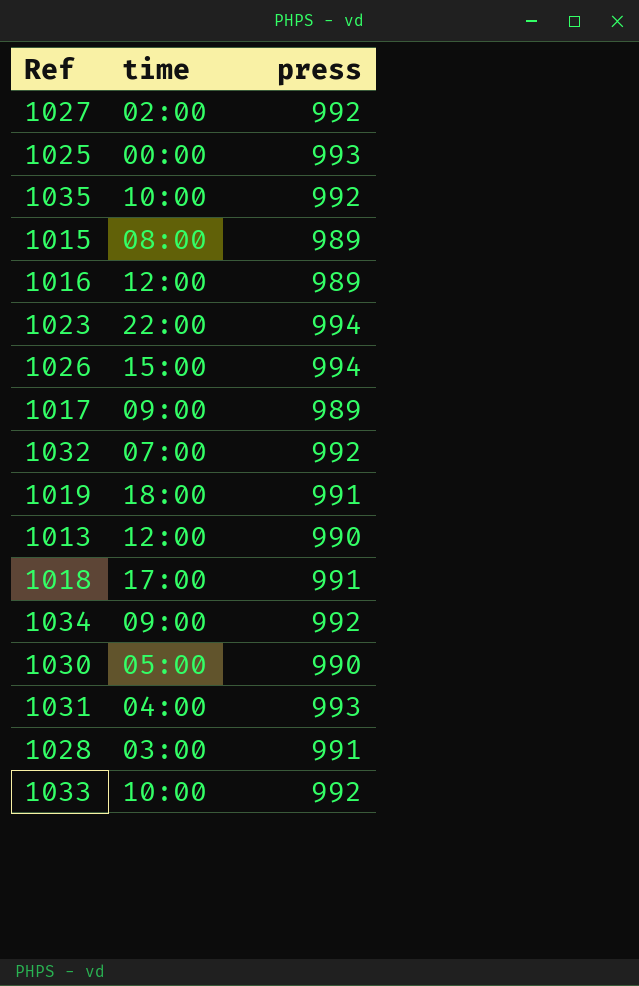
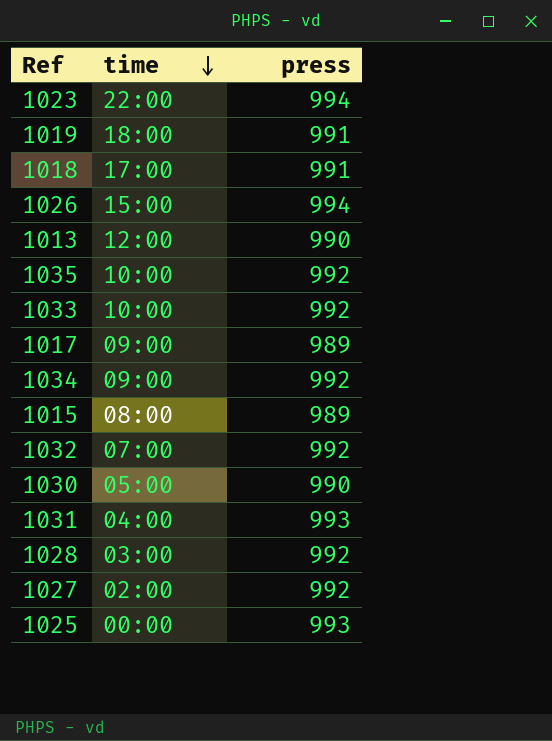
row order: none -> time descending
row 1016: 12:00 | 989 -> none
1028 | press: 991 -> 992

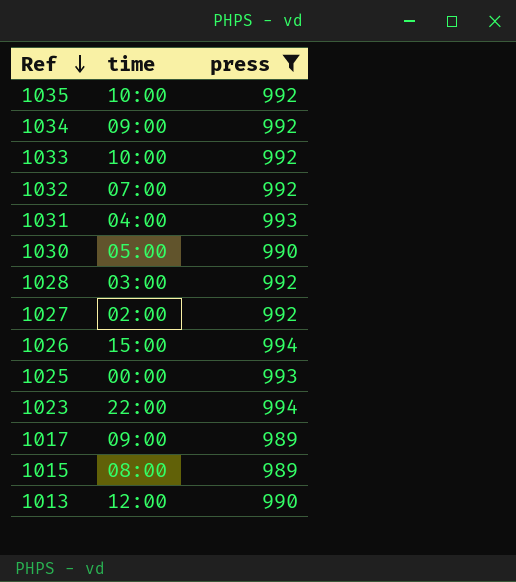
filter: none -> press != 991
row order: time descending -> Ref descending

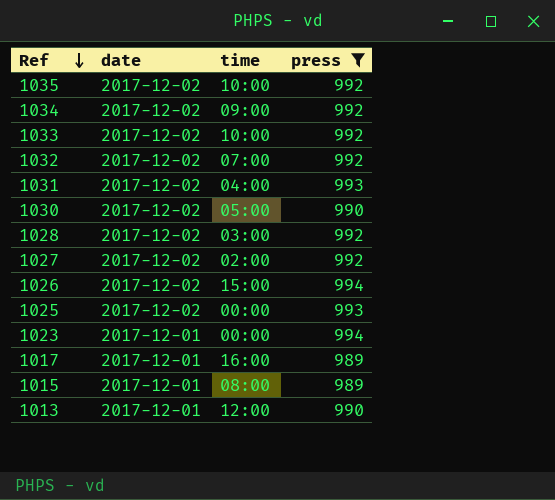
column date | position: none -> 2
1023 | time: 22:00 -> 00:00
1017 | time: 09:00 -> 16:00

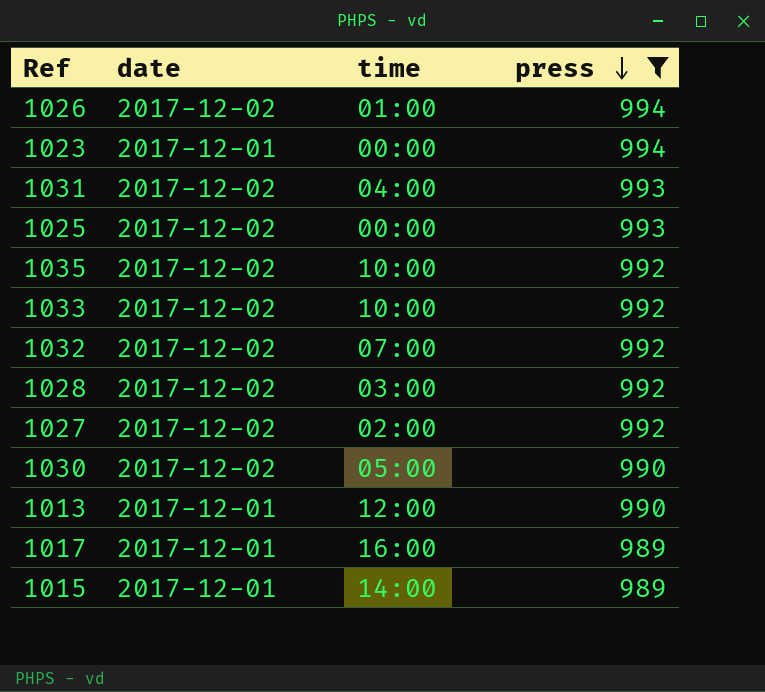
row order: Ref descending -> press descending
row 1034: 2017-12-02 | 09:00 | 992 -> none
1026 | time: 15:00 -> 01:00
1015 | time: 08:00 -> 14:00

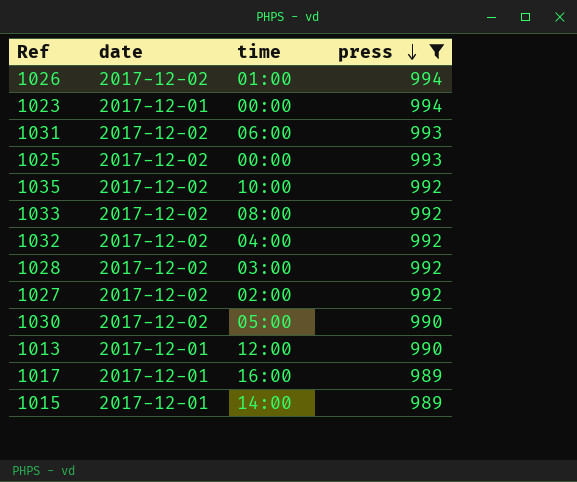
1031 | time: 04:00 -> 06:00
1033 | time: 10:00 -> 08:00
1032 | time: 07:00 -> 04:00

